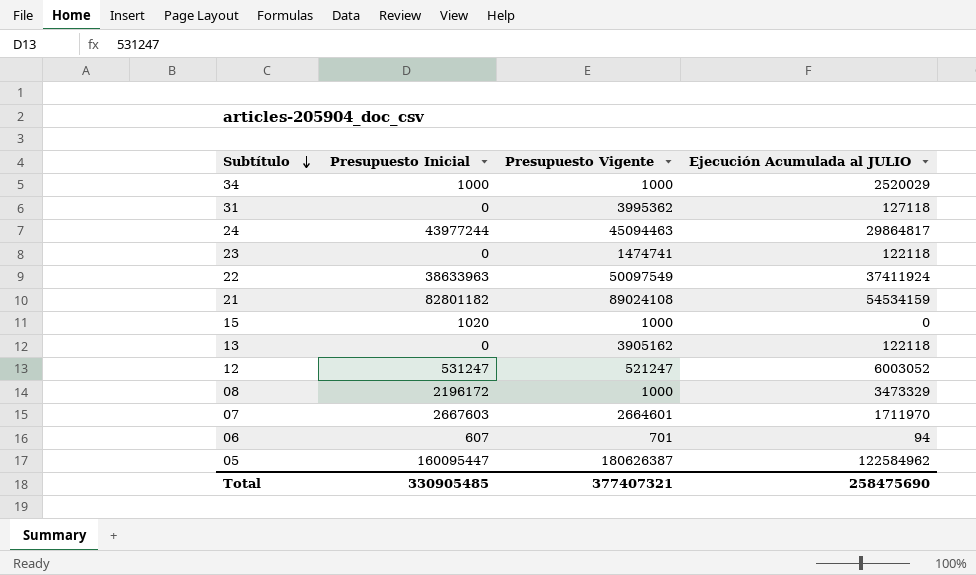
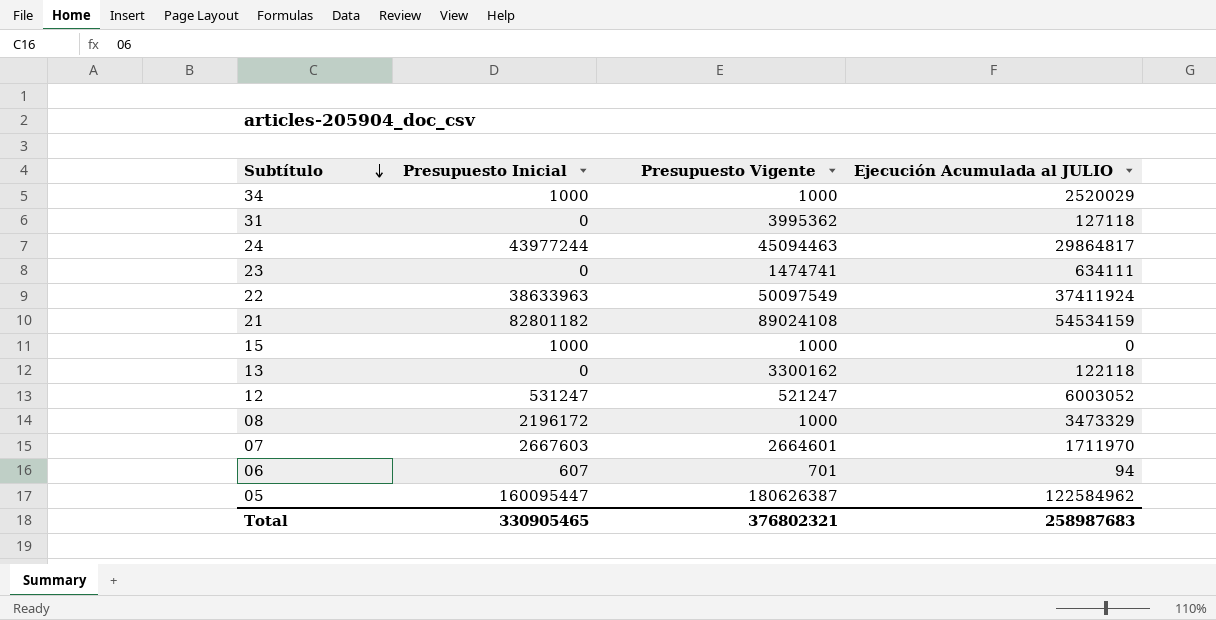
23 | Ejecución Acumulada al JULIO: 122118 -> 634111
15 | Presupuesto Inicial: 1020 -> 1000
13 | Presupuesto Vigente: 3905162 -> 3300162
Total | Presupuesto Inicial: 330905485 -> 330905465
Total | Presupuesto Vigente: 377407321 -> 376802321
Total | Ejecución Acumulada al JULIO: 258475690 -> 258987683

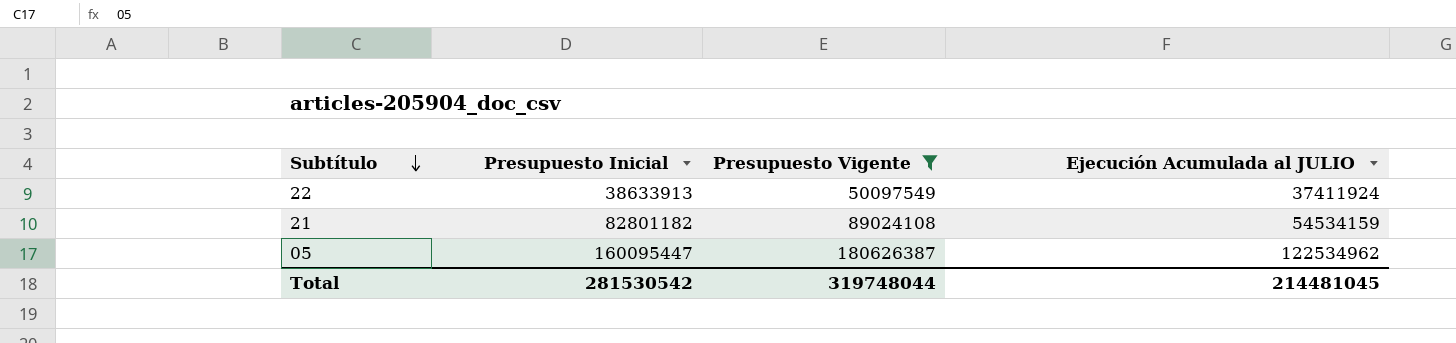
filter: none -> Presupuesto Vigente >= 50097549
22 | Presupuesto Inicial: 38633963 -> 38633913
05 | Ejecución Acumulada al JULIO: 122584962 -> 122534962
Total | Presupuesto Inicial: 330905465 -> 281530542
Total | Presupuesto Vigente: 376802321 -> 319748044
Total | Ejecución Acumulada al JULIO: 258987683 -> 214481045

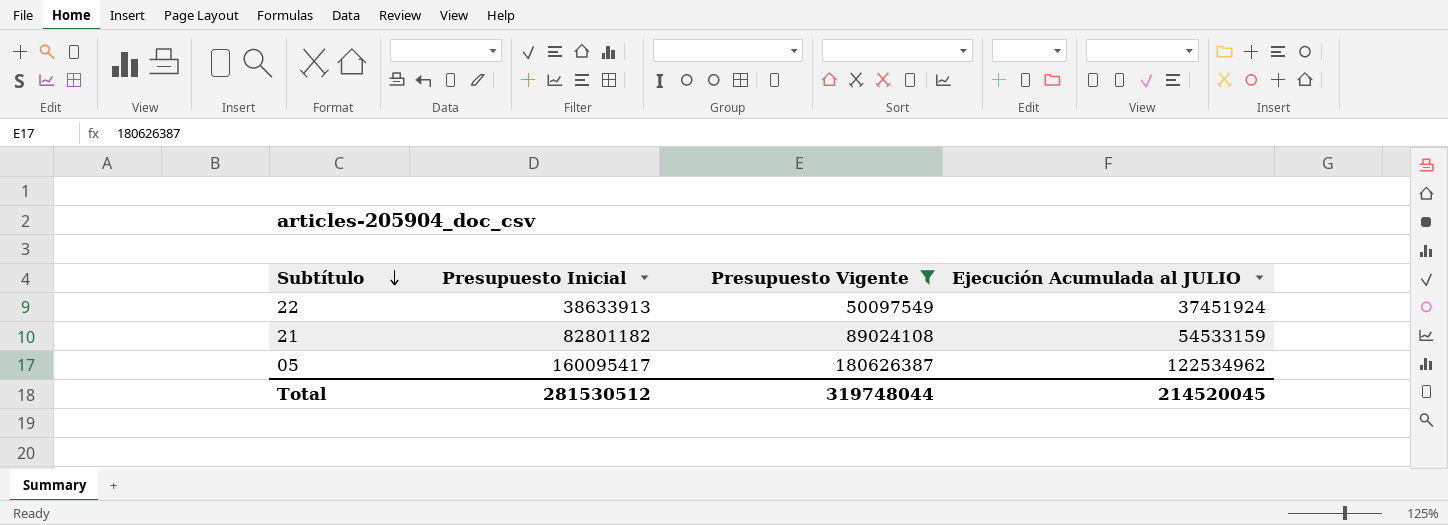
22 | Ejecución Acumulada al JULIO: 37411924 -> 37451924
21 | Ejecución Acumulada al JULIO: 54534159 -> 54533159
05 | Presupuesto Inicial: 160095447 -> 160095417
Total | Presupuesto Inicial: 281530542 -> 281530512
Total | Ejecución Acumulada al JULIO: 214481045 -> 214520045

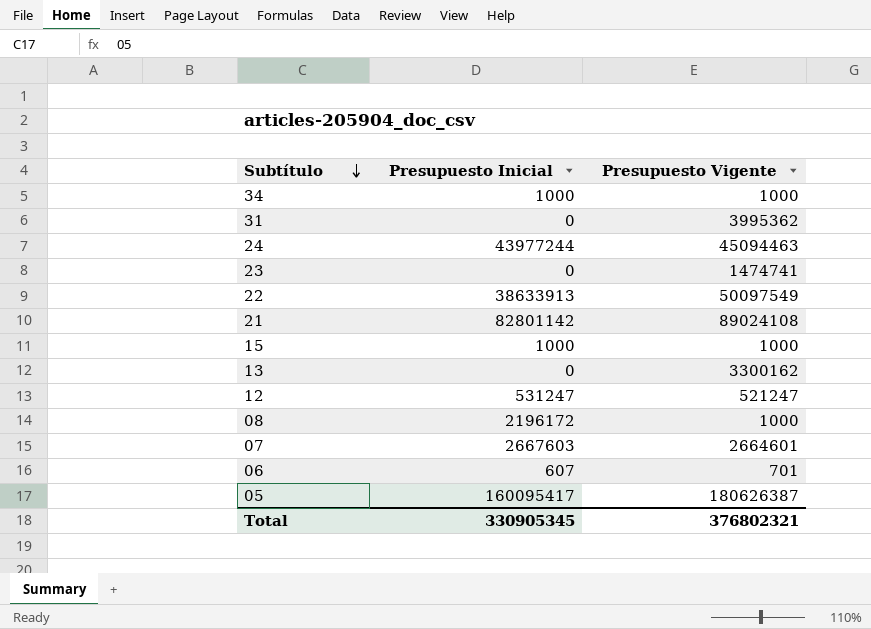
filter: Presupuesto Vigente >= 50097549 -> none
column Ejecución Acumulada al JULIO | position: 4 -> none
21 | Presupuesto Inicial: 82801182 -> 82801142
Total | Presupuesto Inicial: 281530512 -> 330905345
Total | Presupuesto Vigente: 319748044 -> 376802321

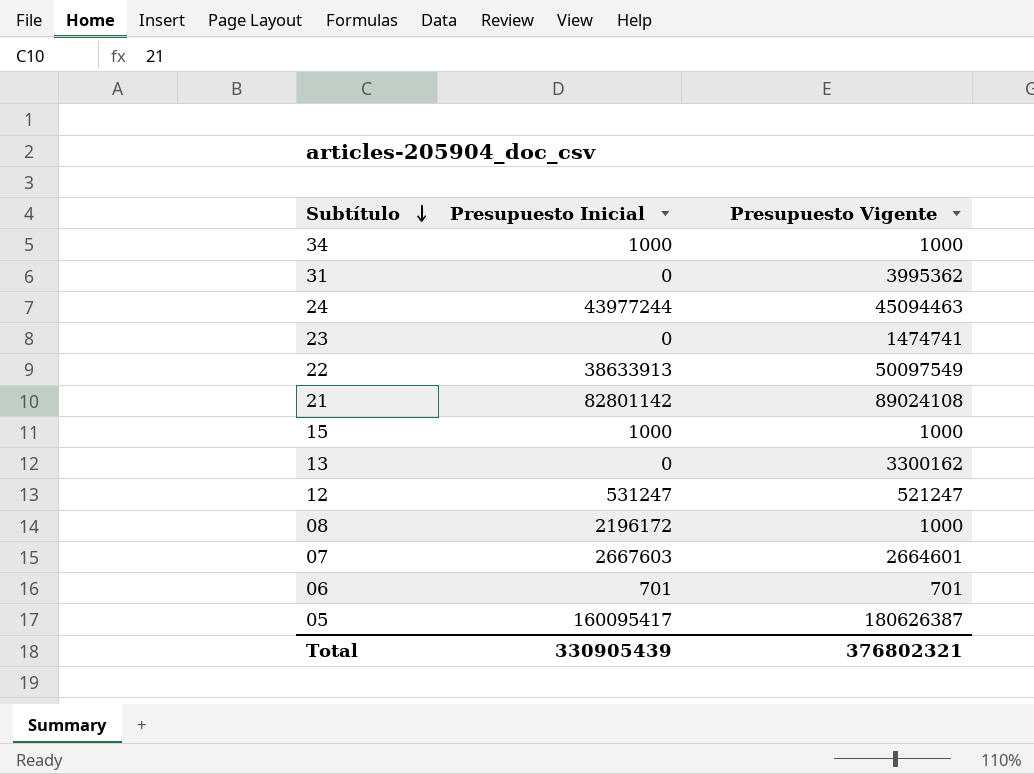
06 | Presupuesto Inicial: 607 -> 701
Total | Presupuesto Inicial: 330905345 -> 330905439

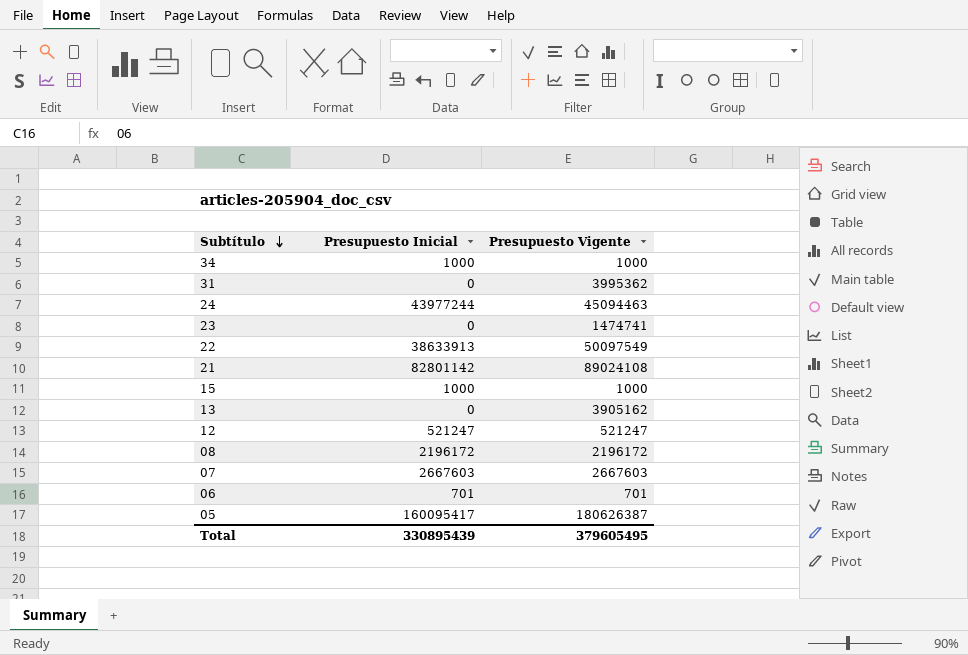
13 | Presupuesto Vigente: 3300162 -> 3905162
12 | Presupuesto Inicial: 531247 -> 521247
08 | Presupuesto Vigente: 1000 -> 2196172
07 | Presupuesto Vigente: 2664601 -> 2667603
Total | Presupuesto Inicial: 330905439 -> 330895439
Total | Presupuesto Vigente: 376802321 -> 379605495

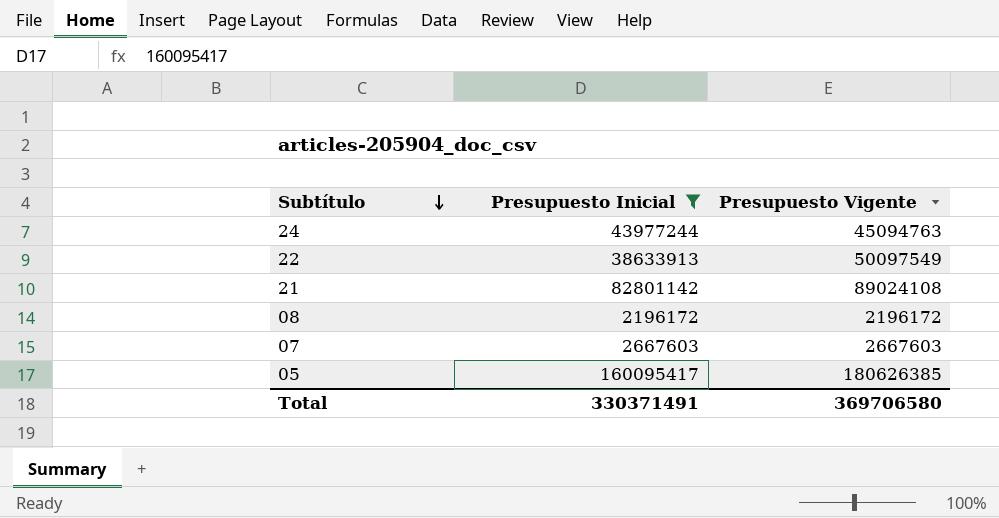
filter: none -> Presupuesto Inicial >= 2196172
24 | Presupuesto Vigente: 45094463 -> 45094763
05 | Presupuesto Vigente: 180626387 -> 180626385
Total | Presupuesto Inicial: 330895439 -> 330371491
Total | Presupuesto Vigente: 379605495 -> 369706580

